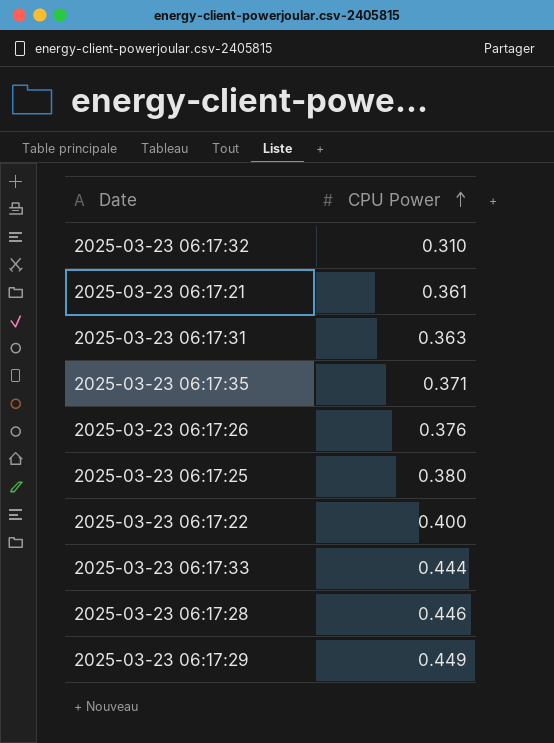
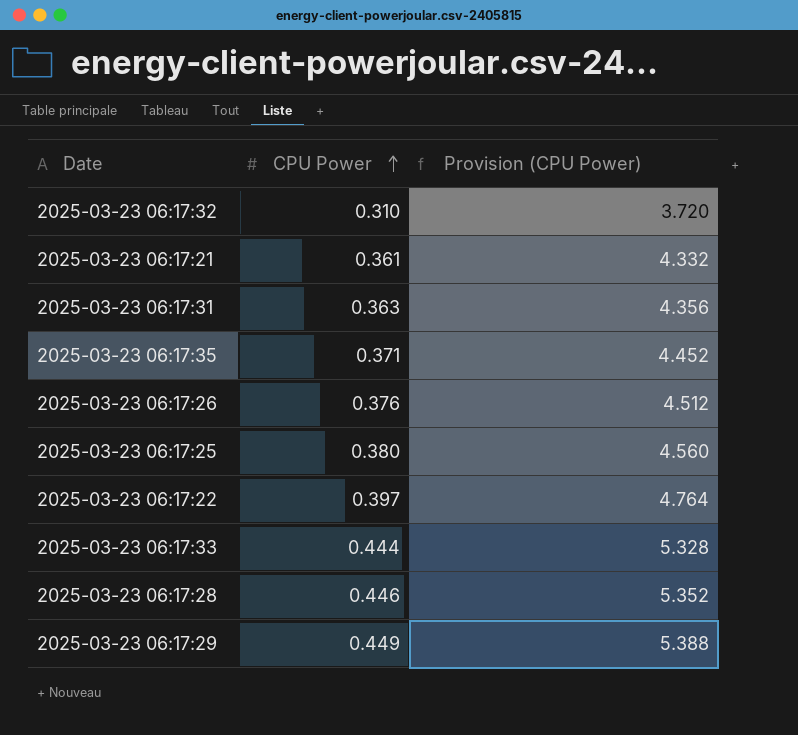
column Provision (CPU Power) | formula: none -> [CPU Power] * 12
2025-03-23 06:17:22 | CPU Power: 0.400 -> 0.397

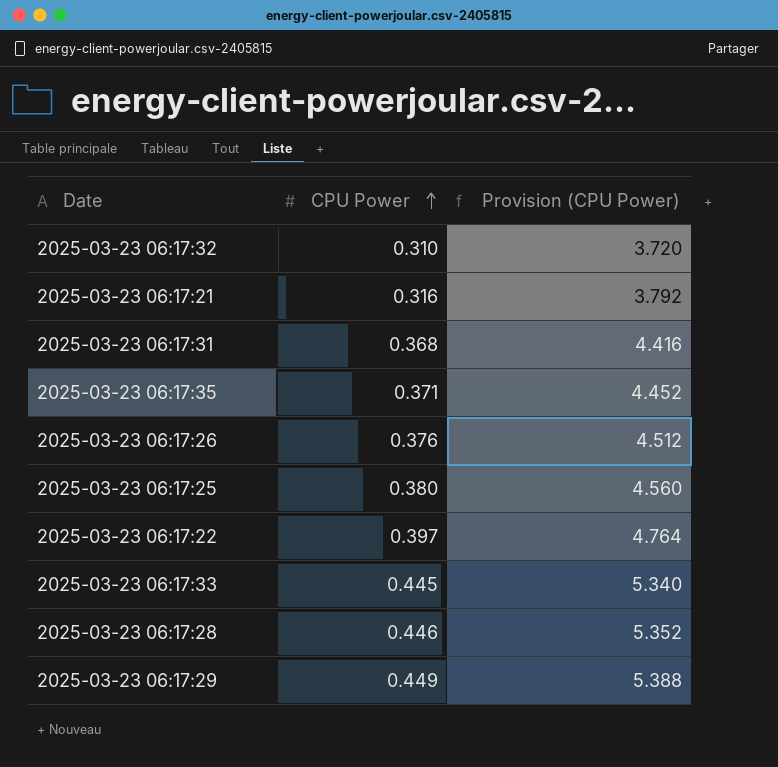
2025-03-23 06:17:21 | CPU Power: 0.361 -> 0.316
2025-03-23 06:17:21 | Provision (CPU Power): 4.332 -> 3.792
2025-03-23 06:17:31 | CPU Power: 0.363 -> 0.368
2025-03-23 06:17:31 | Provision (CPU Power): 4.356 -> 4.416
2025-03-23 06:17:33 | CPU Power: 0.444 -> 0.445
2025-03-23 06:17:33 | Provision (CPU Power): 5.328 -> 5.340

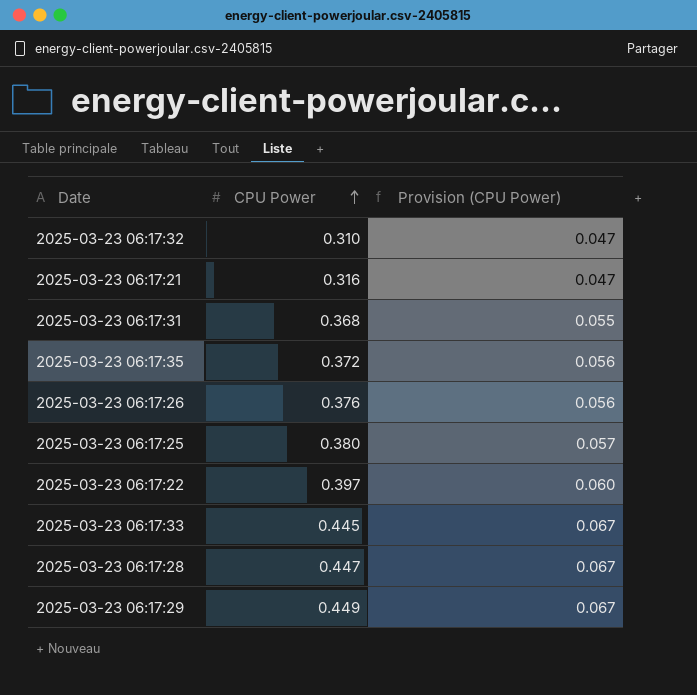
column Provision (CPU Power) | formula: [CPU Power] * 12 -> [CPU Power] * 0.15
2025-03-23 06:17:35 | CPU Power: 0.371 -> 0.372
2025-03-23 06:17:28 | CPU Power: 0.446 -> 0.447

